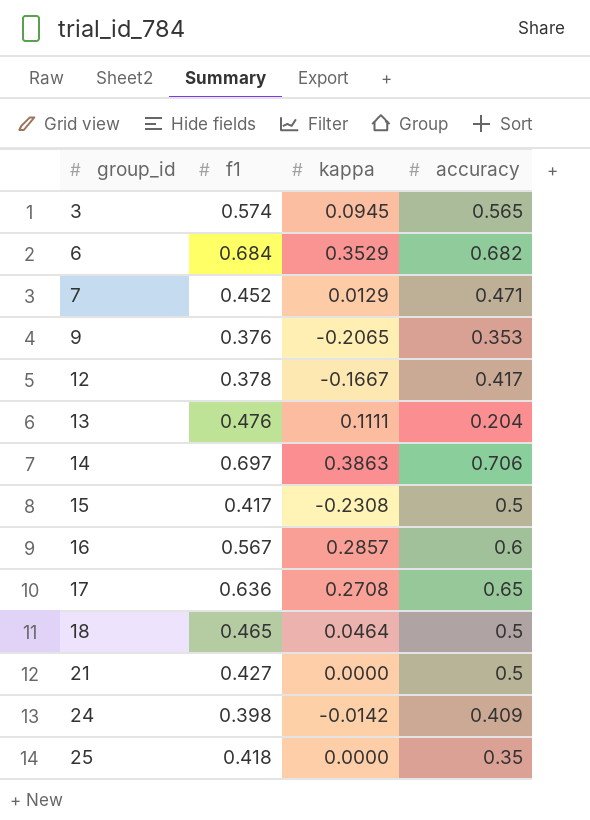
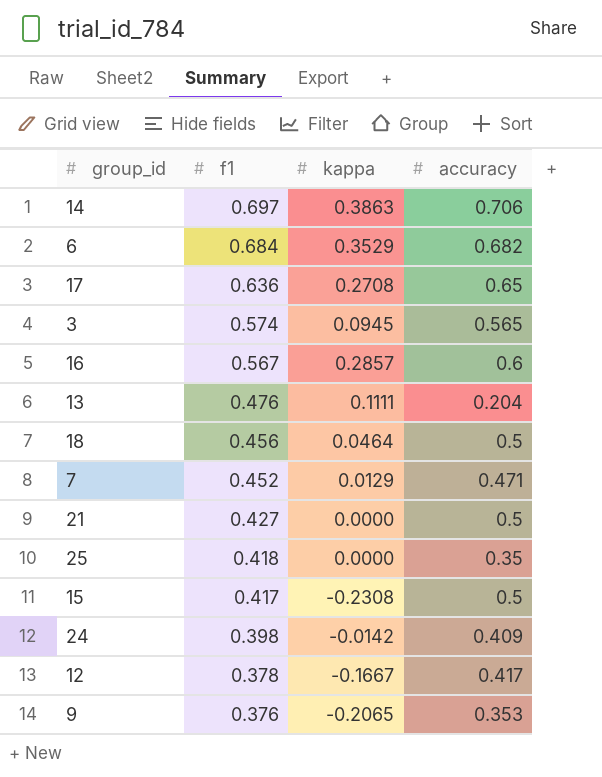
row order: group_id ascending -> f1 descending
18 | f1: 0.465 -> 0.456

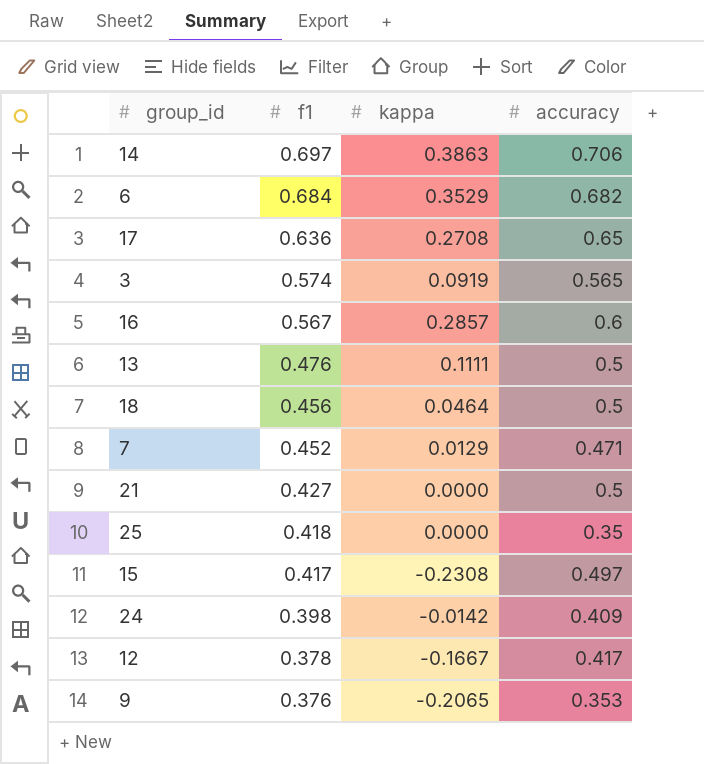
3 | kappa: 0.0945 -> 0.0919
13 | accuracy: 0.204 -> 0.5
15 | accuracy: 0.5 -> 0.497

